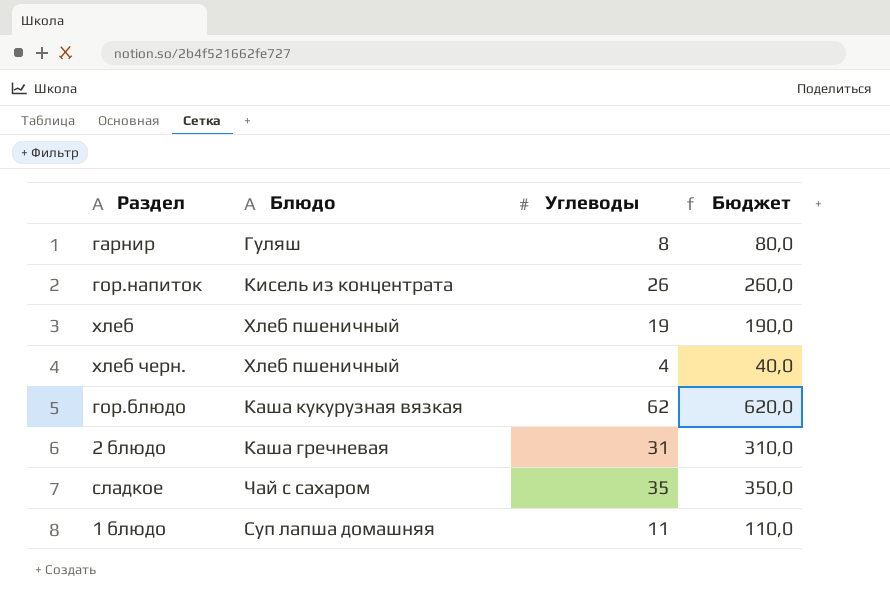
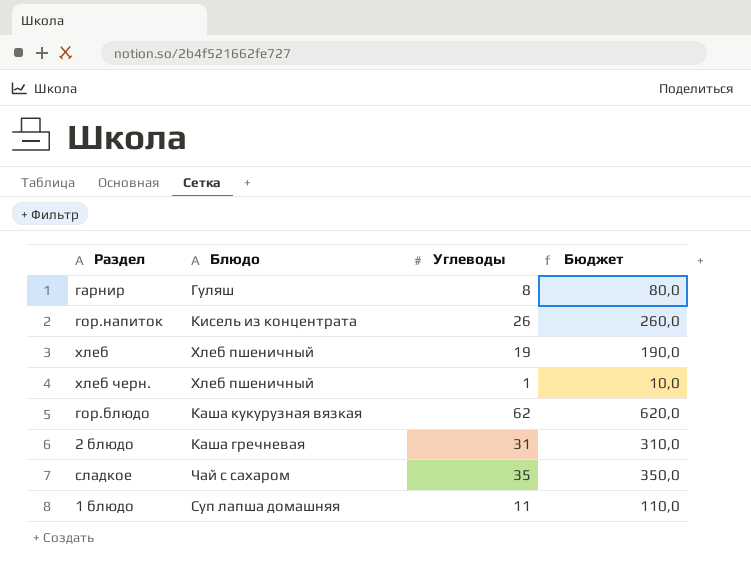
хлеб черн. | Углеводы: 4 -> 1
хлеб черн. | Бюджет: 40,0 -> 10,0

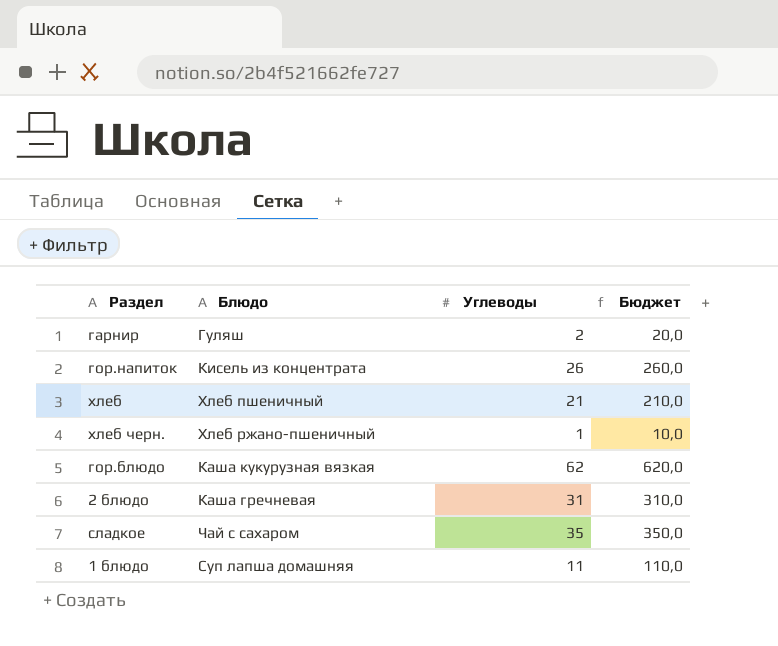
гарнир | Углеводы: 8 -> 2
гарнир | Бюджет: 80,0 -> 20,0
хлеб | Углеводы: 19 -> 21
хлеб | Бюджет: 190,0 -> 210,0
хлеб черн. | Блюдо: Хлеб пшеничный -> Хлеб ржано-пшеничный

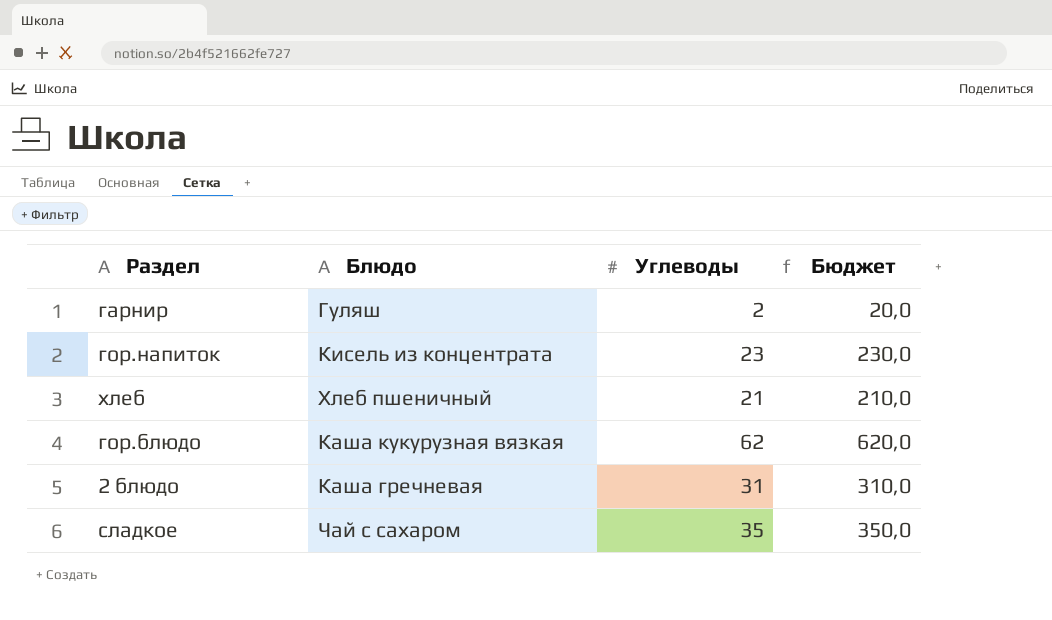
row хлеб черн.: Хлеб ржано-пшеничный | 1 | 10,0 -> none
row 1 блюдо: Суп лапша домашняя | 11 | 110,0 -> none
гор.напиток | Углеводы: 26 -> 23
гор.напиток | Бюджет: 260,0 -> 230,0

